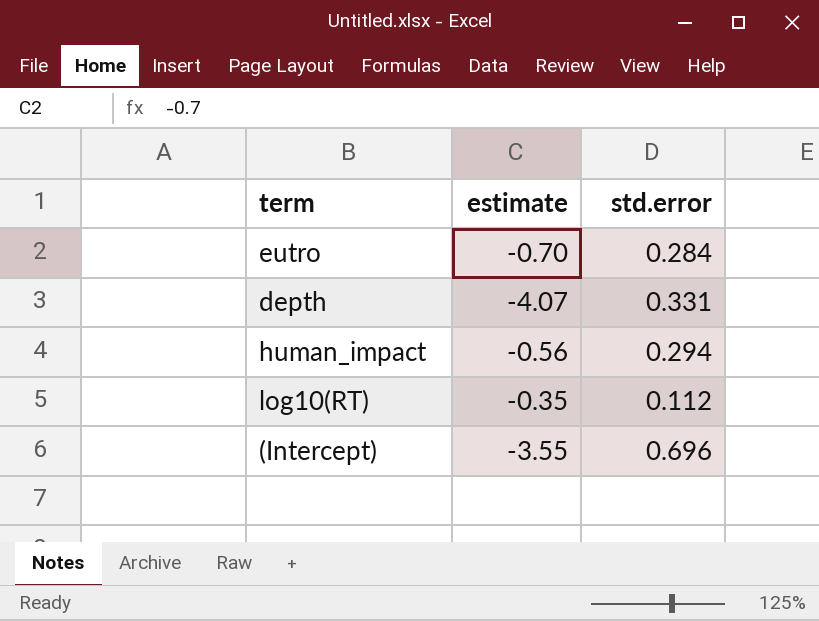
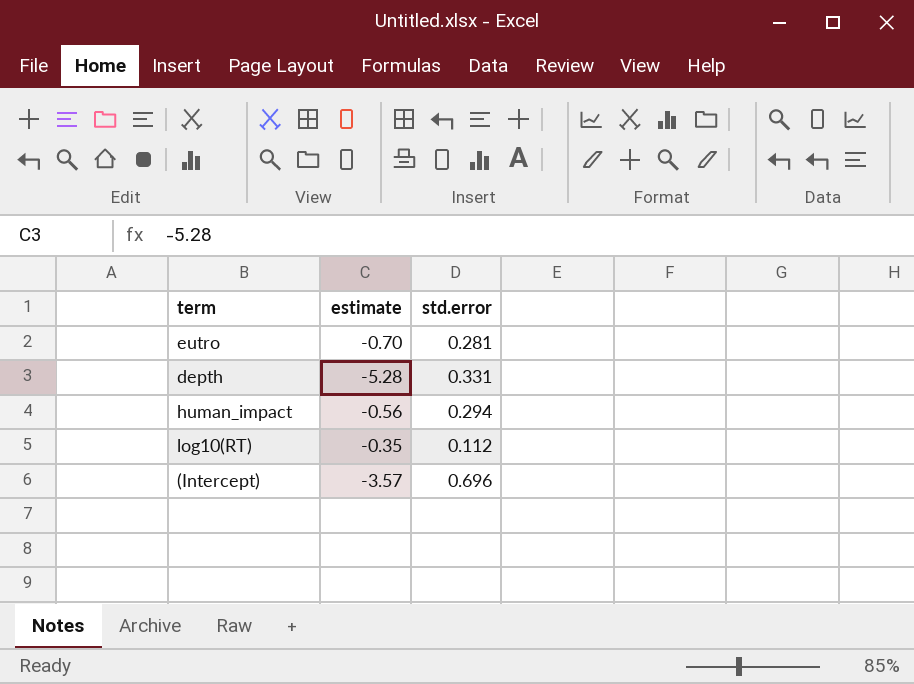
eutro | std.error: 0.284 -> 0.281
depth | estimate: -4.07 -> -5.28
(Intercept) | estimate: -3.55 -> -3.57

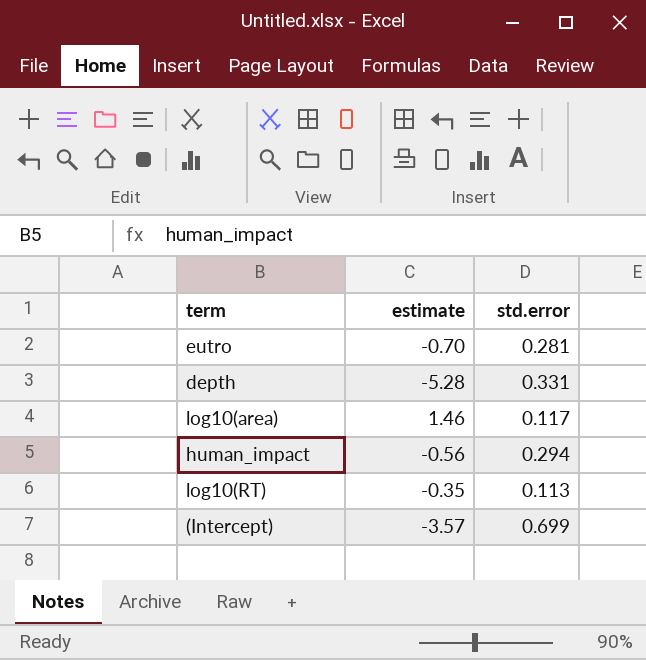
row log10(area): none -> 1.46 | 0.117
log10(RT) | std.error: 0.112 -> 0.113
(Intercept) | std.error: 0.696 -> 0.699

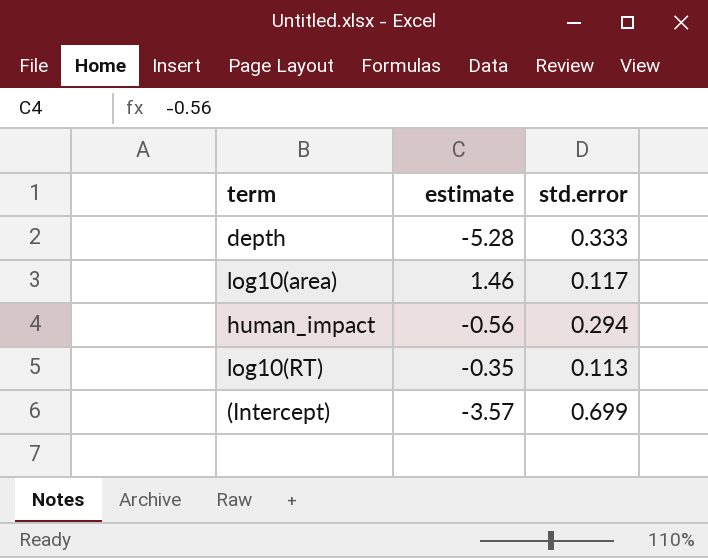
row eutro: -0.70 | 0.281 -> none
depth | std.error: 0.331 -> 0.333

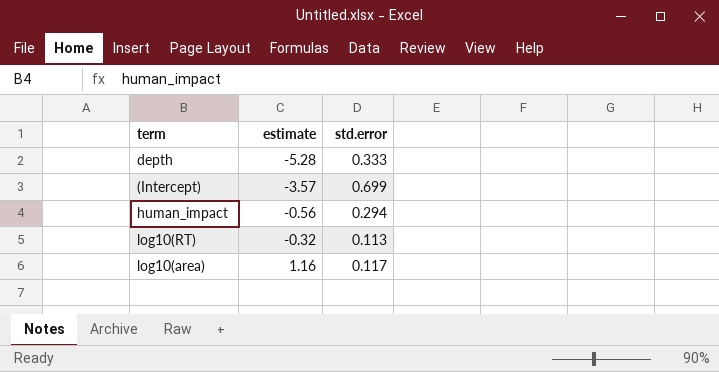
row order: none -> estimate ascending
log10(RT) | estimate: -0.35 -> -0.32
log10(area) | estimate: 1.46 -> 1.16

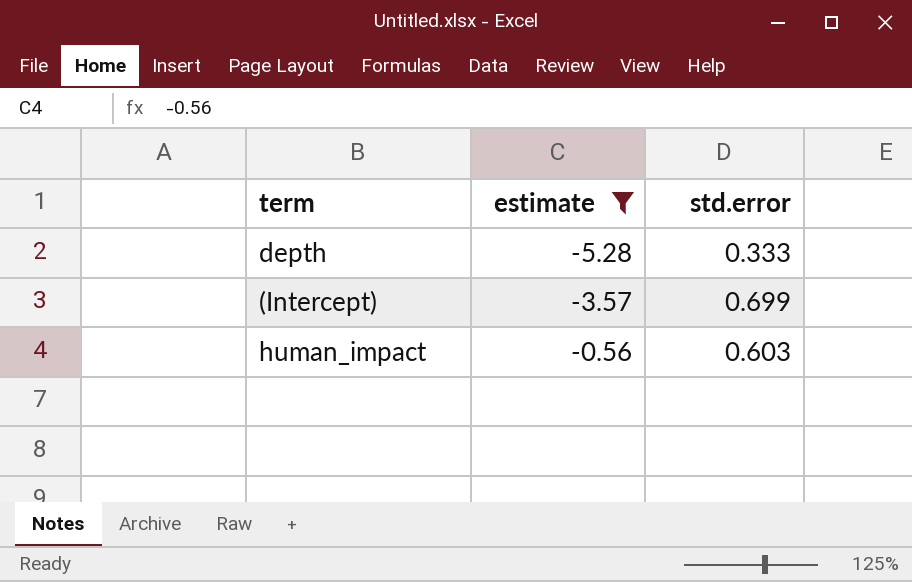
filter: none -> estimate <= -0.56
human_impact | std.error: 0.294 -> 0.603

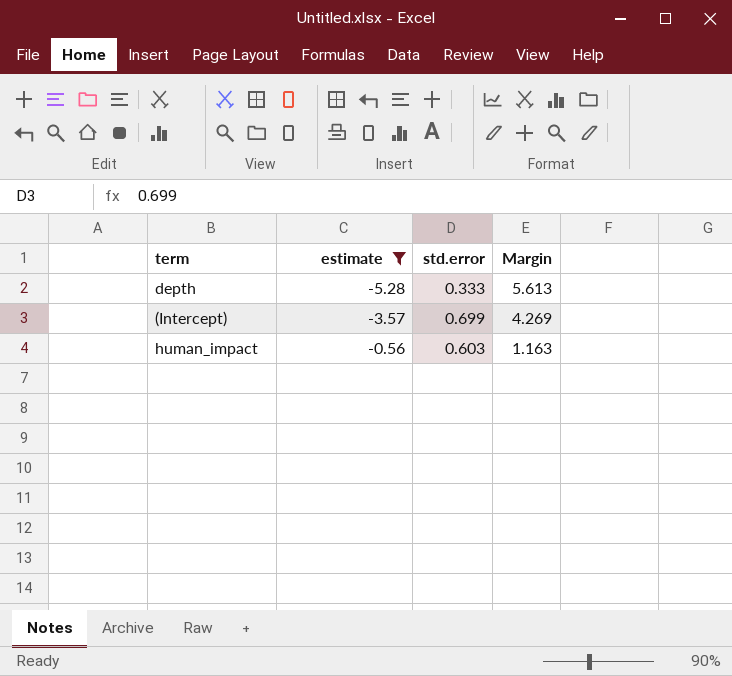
column Margin | formula: none -> [std.error] - [estimate]

